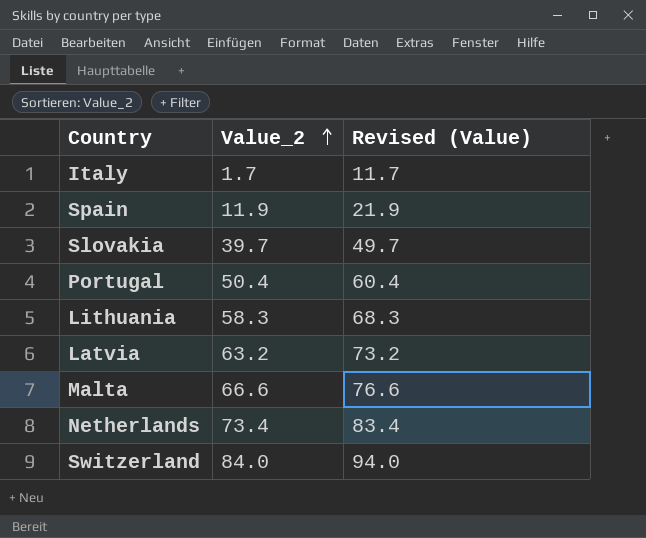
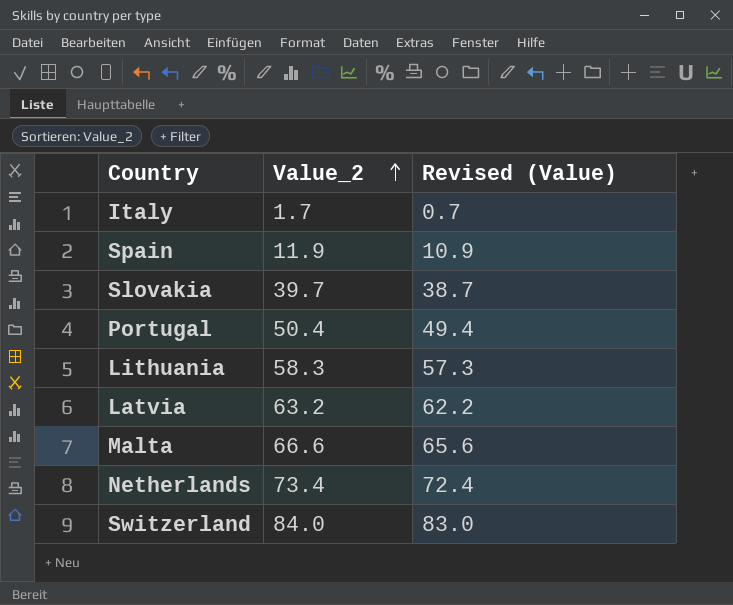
column Revised (Value) | formula: [Value_2] + 10 -> [Value_2] - 1

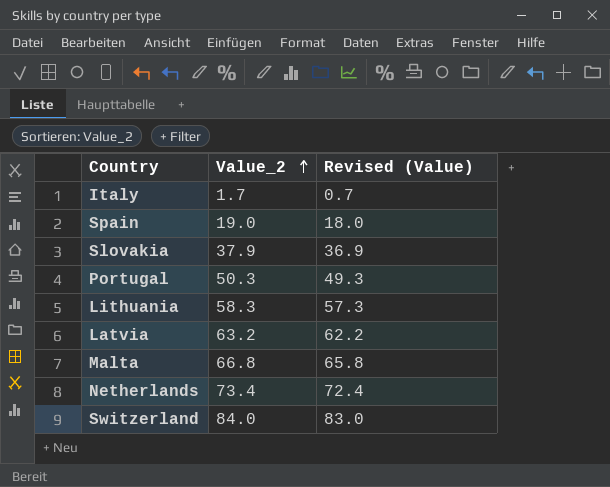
Spain | Value_2: 11.9 -> 19.0
Spain | Revised (Value): 10.9 -> 18.0
Slovakia | Value_2: 39.7 -> 37.9
Slovakia | Revised (Value): 38.7 -> 36.9
Portugal | Value_2: 50.4 -> 50.3
Portugal | Revised (Value): 49.4 -> 49.3
Malta | Value_2: 66.6 -> 66.8
Malta | Revised (Value): 65.6 -> 65.8

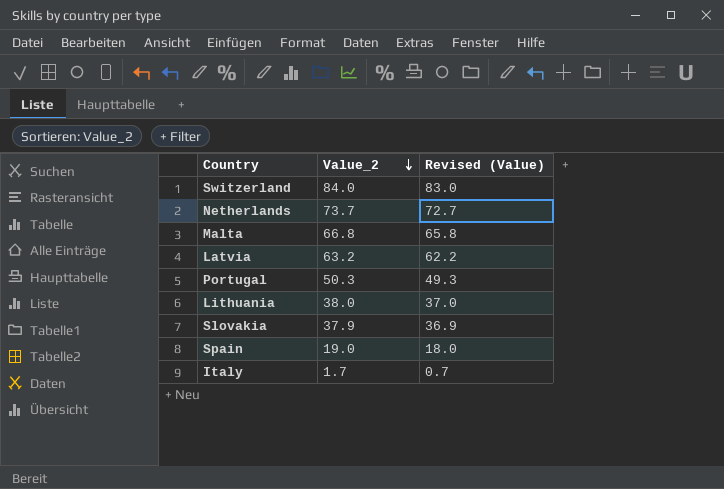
row order: Value_2 ascending -> Value_2 descending
Netherlands | Value_2: 73.4 -> 73.7
Netherlands | Revised (Value): 72.4 -> 72.7
Lithuania | Value_2: 58.3 -> 38.0
Lithuania | Revised (Value): 57.3 -> 37.0

